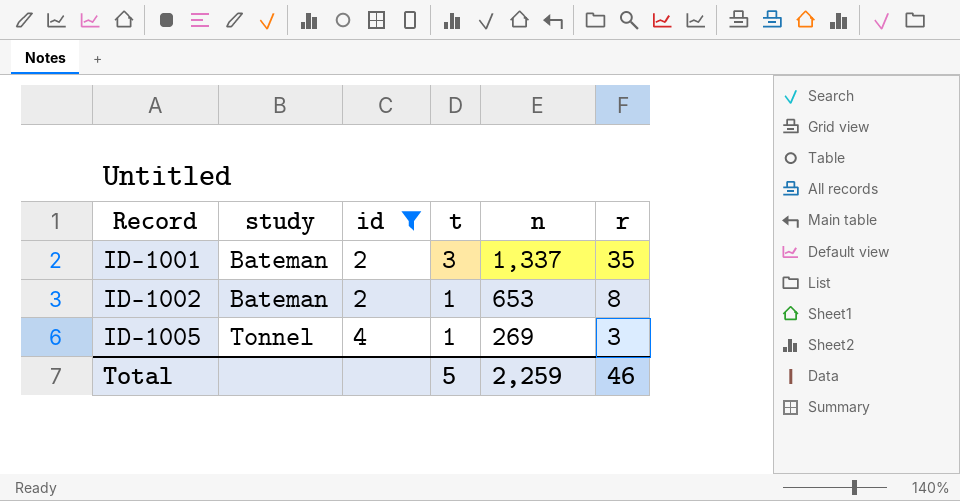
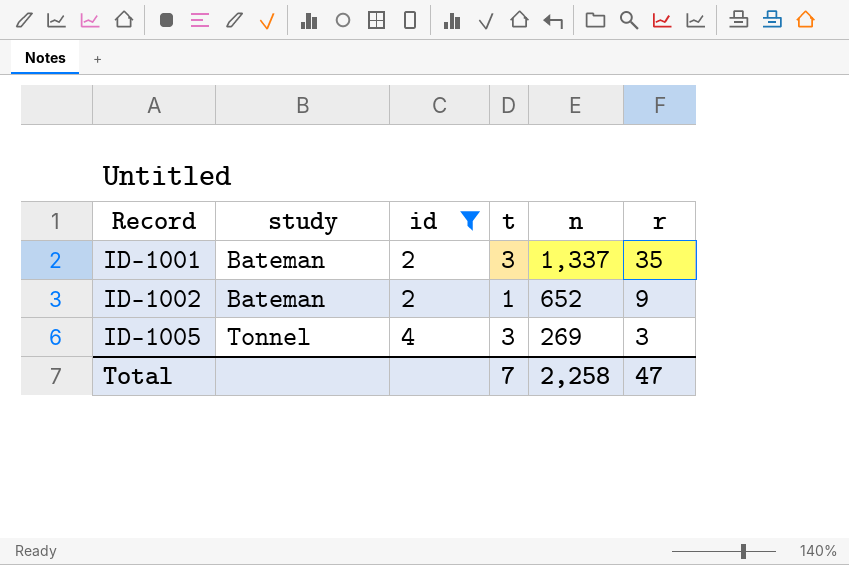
ID-1002 | n: 653 -> 652
ID-1002 | r: 8 -> 9
ID-1005 | t: 1 -> 3
Total | t: 5 -> 7
Total | n: 2,259 -> 2,258
Total | r: 46 -> 47

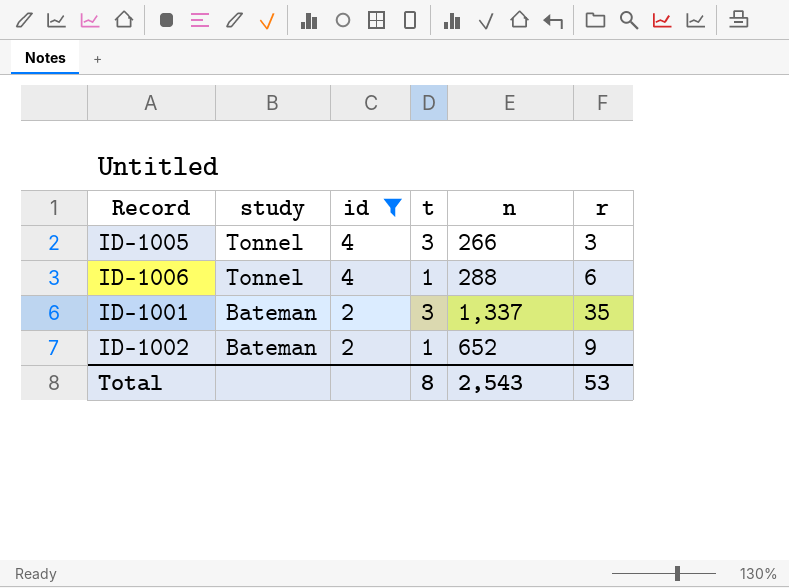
row order: Record ascending -> study descending
ID-1005 | n: 269 -> 266
row ID-1006: none -> Tonnel | 4 | 1 | 288 | 6
Total | t: 7 -> 8
Total | n: 2,258 -> 2,543
Total | r: 47 -> 53

